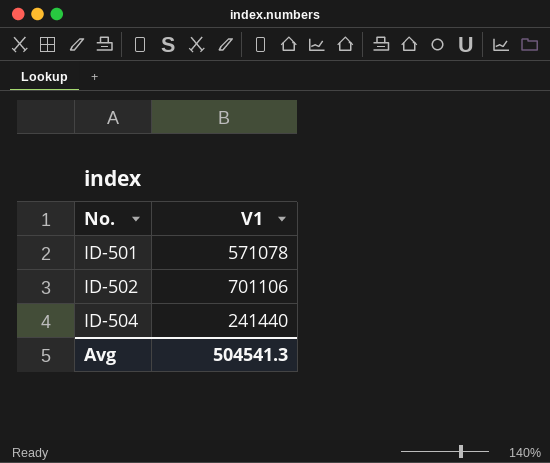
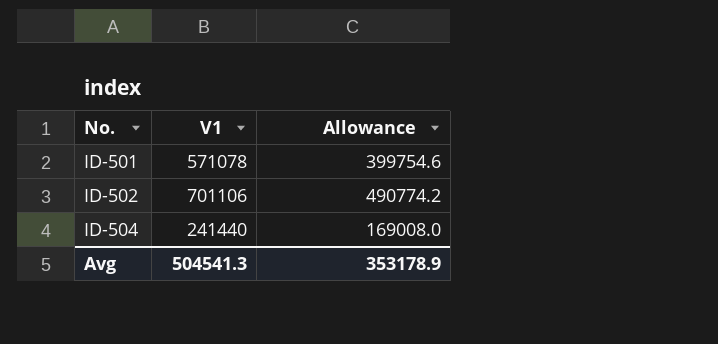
column Allowance | formula: none -> [V1] * 0.7

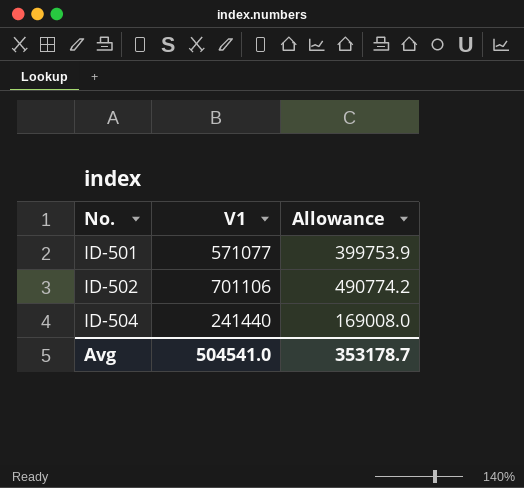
ID-501 | V1: 571078 -> 571077
ID-501 | Allowance: 399754.6 -> 399753.9
Avg | V1: 504541.3 -> 504541.0
Avg | Allowance: 353178.9 -> 353178.7

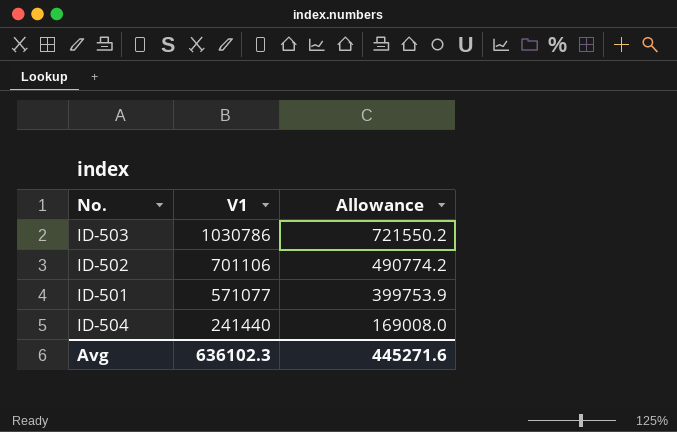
row order: No. ascending -> V1 descending
row ID-503: none -> 1030786 | 721550.2
Avg | V1: 504541.0 -> 636102.3
Avg | Allowance: 353178.7 -> 445271.6

